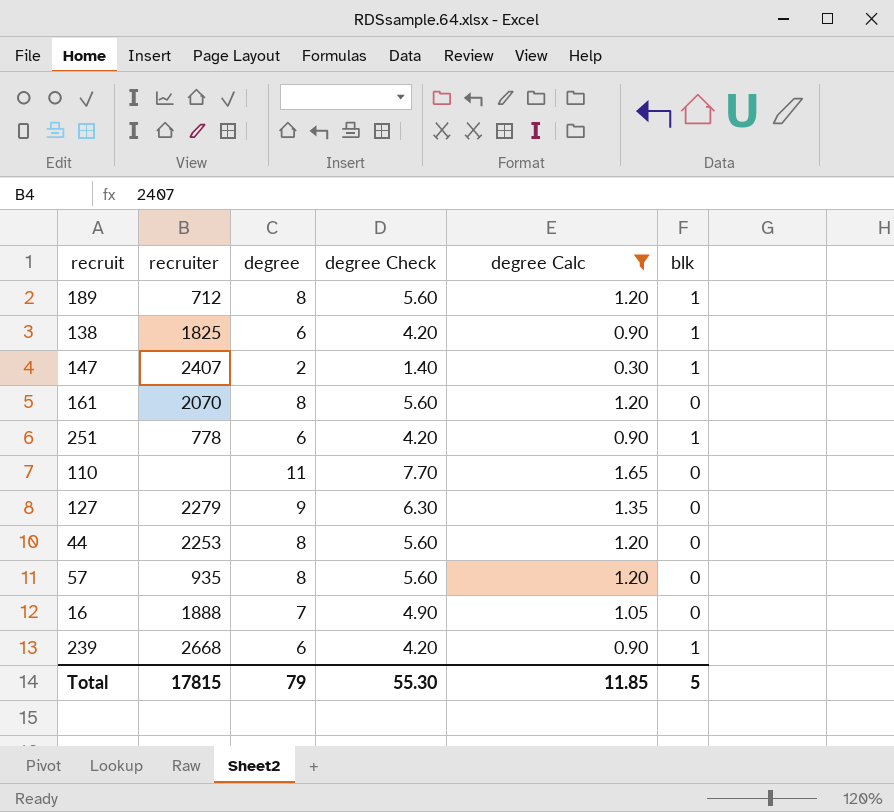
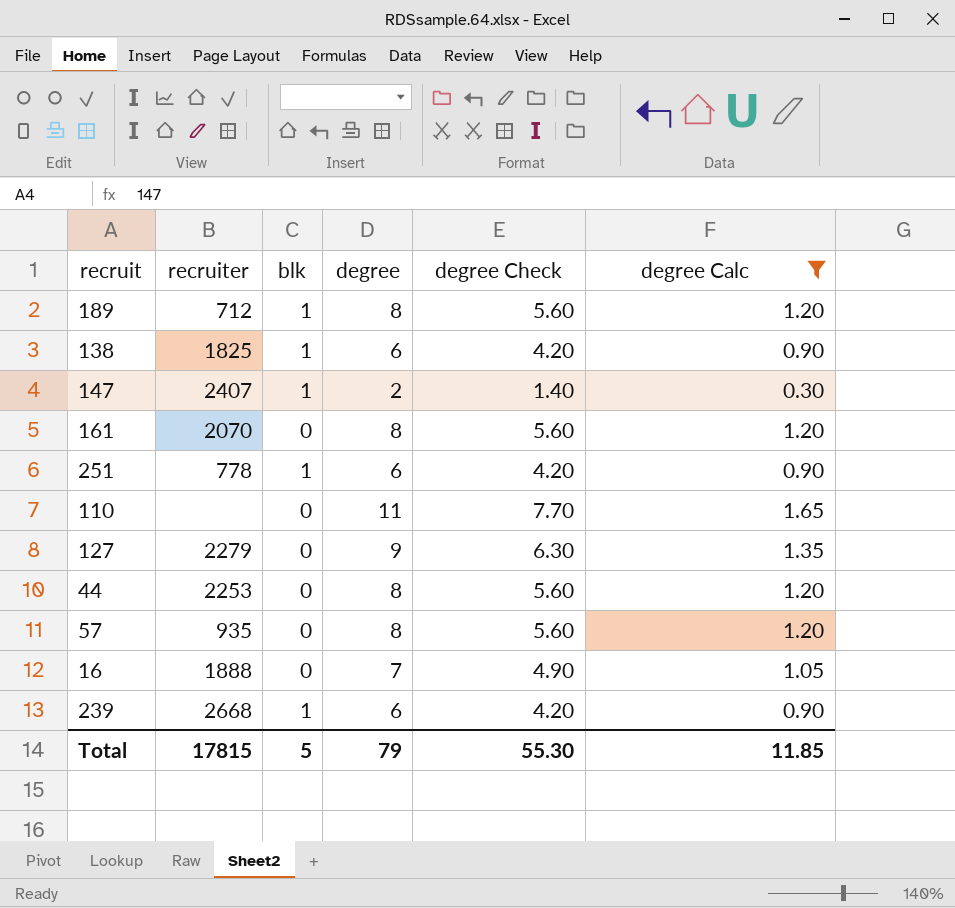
column blk | position: 6 -> 3

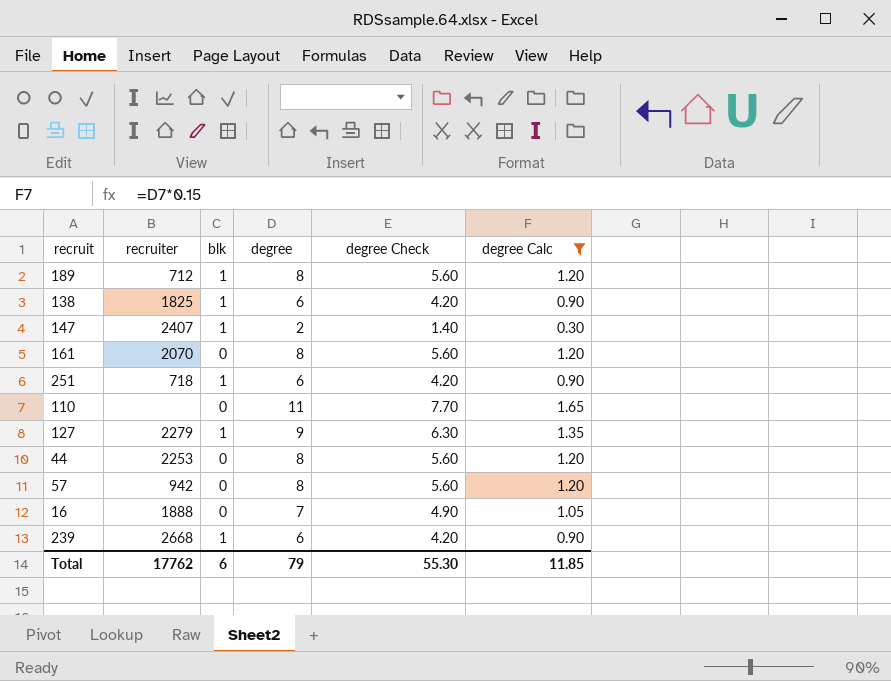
251 | recruiter: 778 -> 718
127 | blk: 0 -> 1
57 | recruiter: 935 -> 942
Total | recruiter: 17815 -> 17762
Total | blk: 5 -> 6

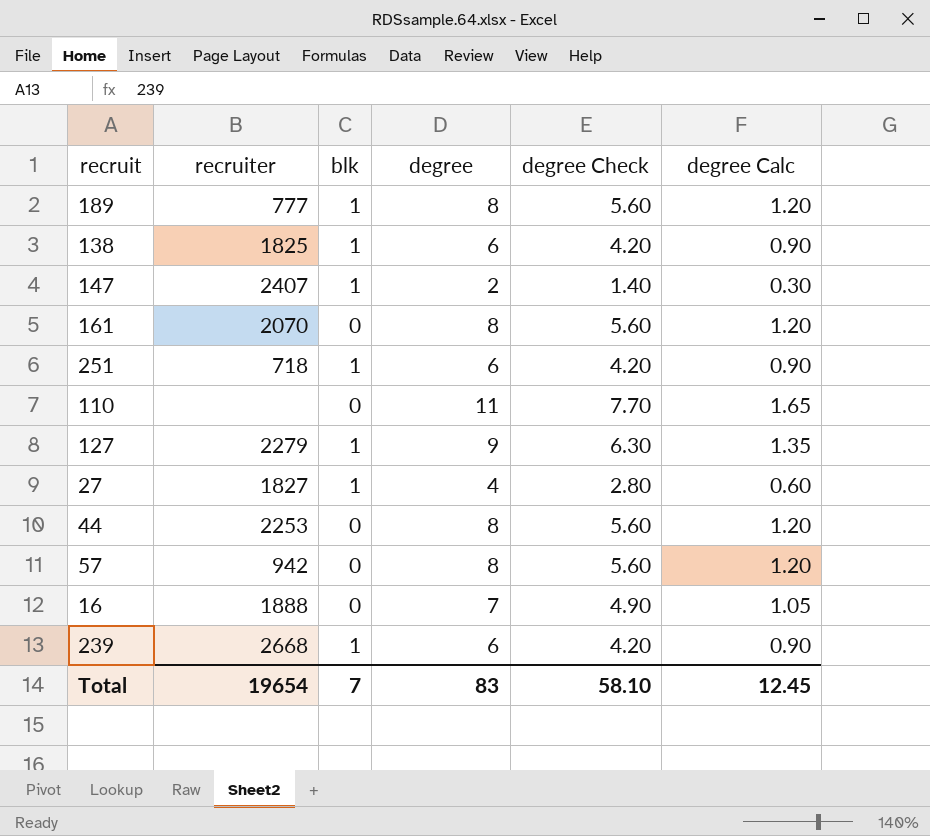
filter: degree Calc != 0.60 -> none
189 | recruiter: 712 -> 777
Total | recruiter: 17762 -> 19654
Total | blk: 6 -> 7
Total | degree: 79 -> 83
Total | degree Check: 55.30 -> 58.10
Total | degree Calc: 11.85 -> 12.45

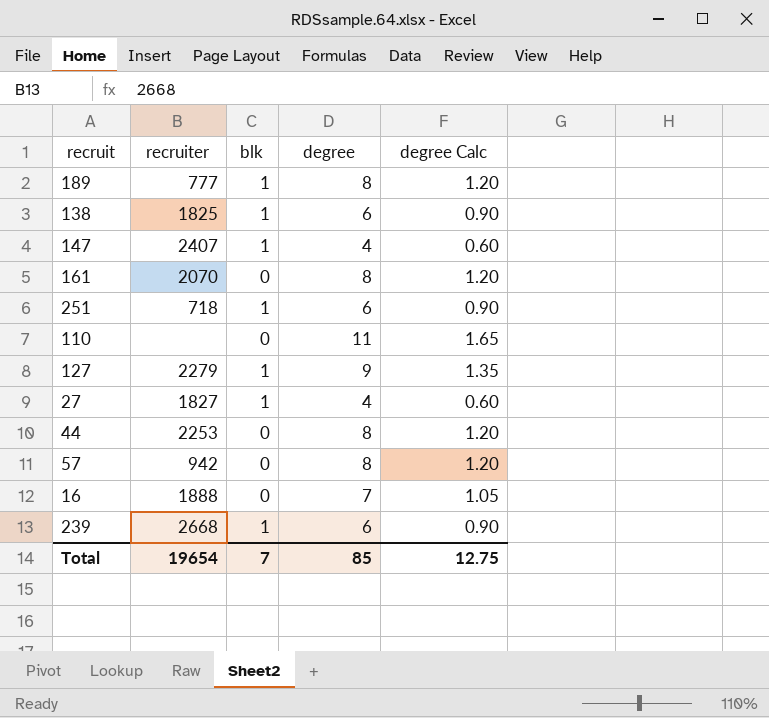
column degree Check | formula: [degree] * 0.7 -> none
147 | degree: 2 -> 4
147 | degree Calc: 0.30 -> 0.60
Total | degree: 83 -> 85
Total | degree Calc: 12.45 -> 12.75

